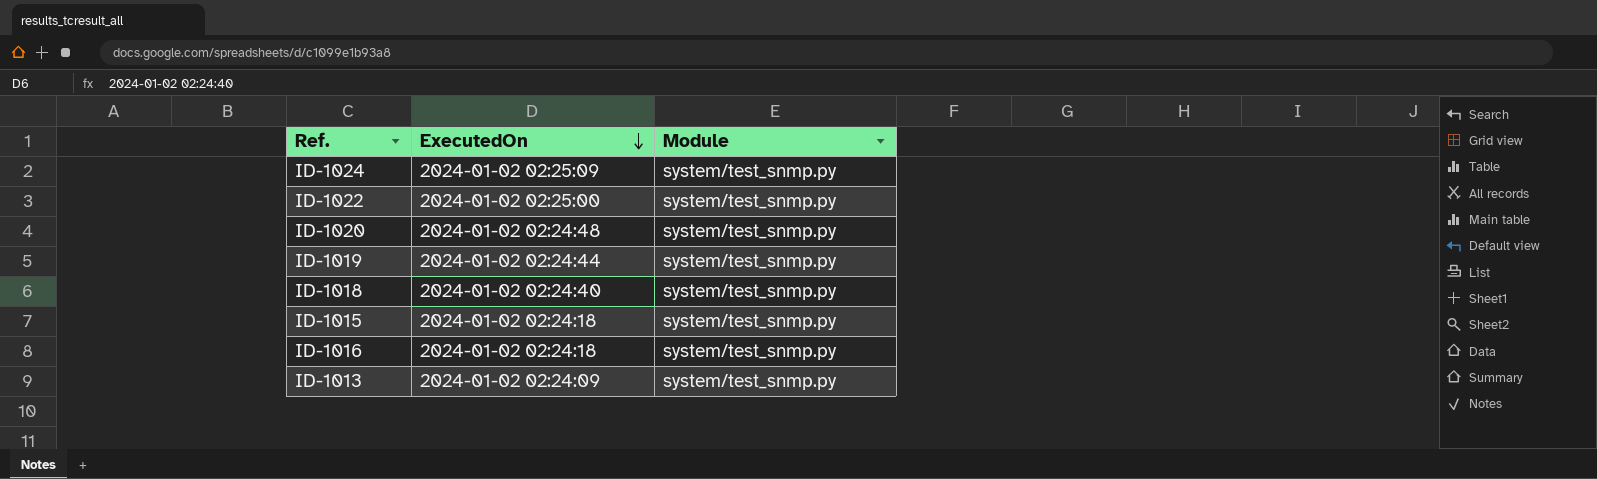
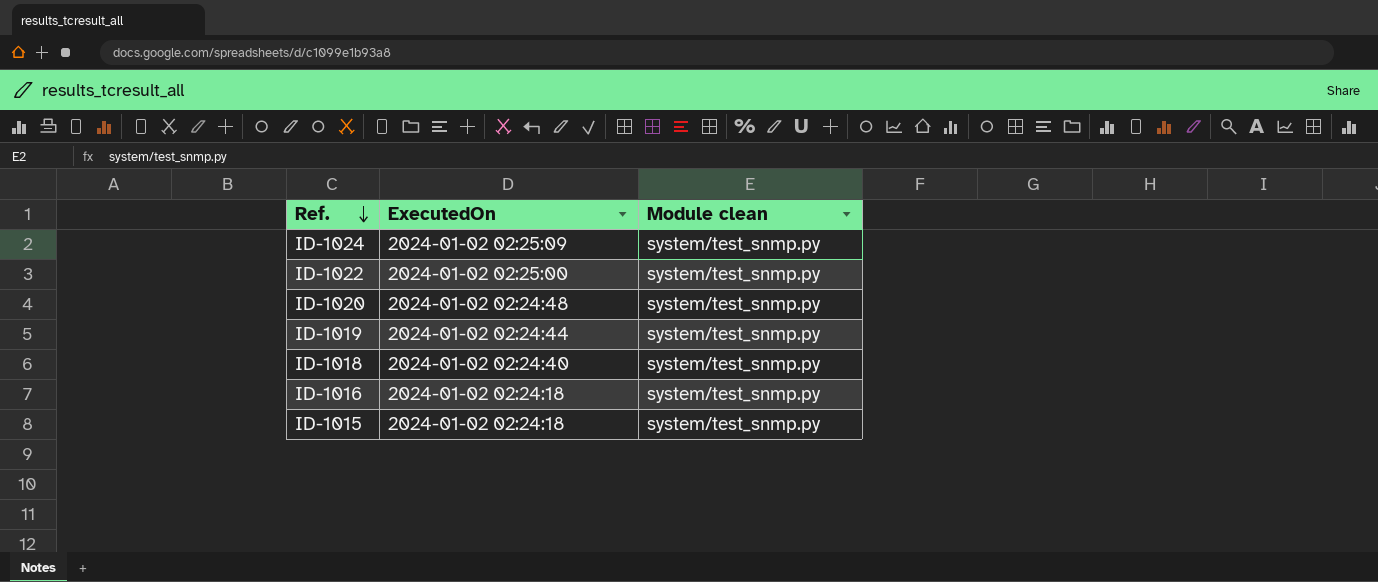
row order: ExecutedOn descending -> Ref. descending
column name: Module -> Module clean
row ID-1013: 2024-01-02 02:24:09 | system/test_snmp.py -> none

